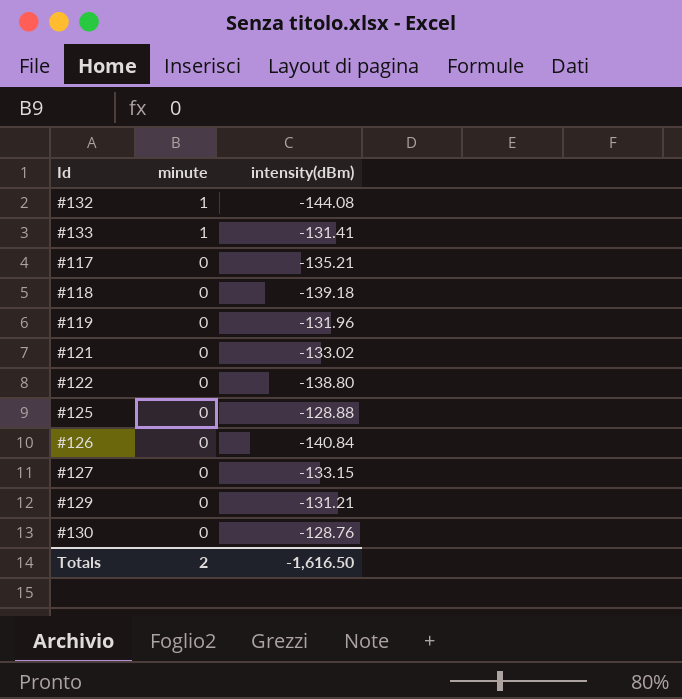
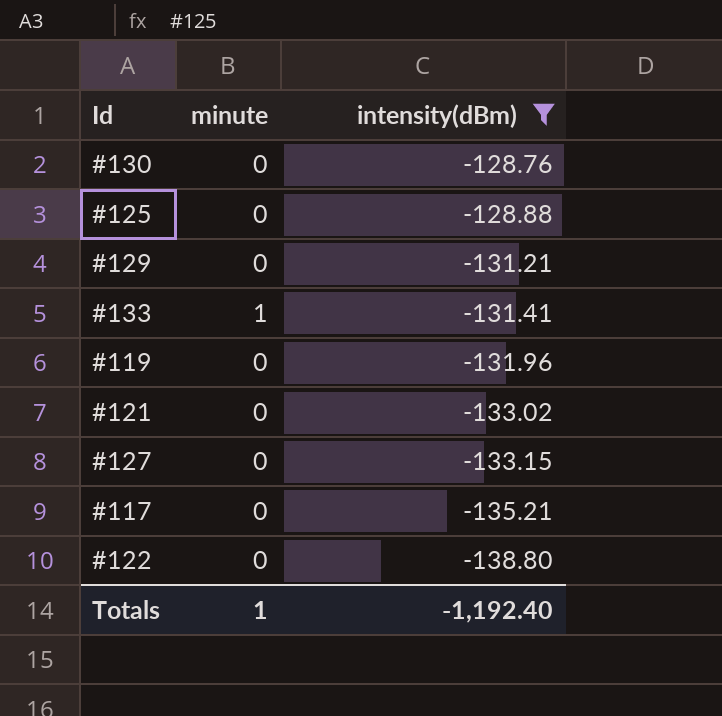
filter: none -> intensity(dBm) >= -138.80
row order: minute descending -> intensity(dBm) descending
Totals | minute: 2 -> 1
Totals | intensity(dBm): -1,616.50 -> -1,192.40

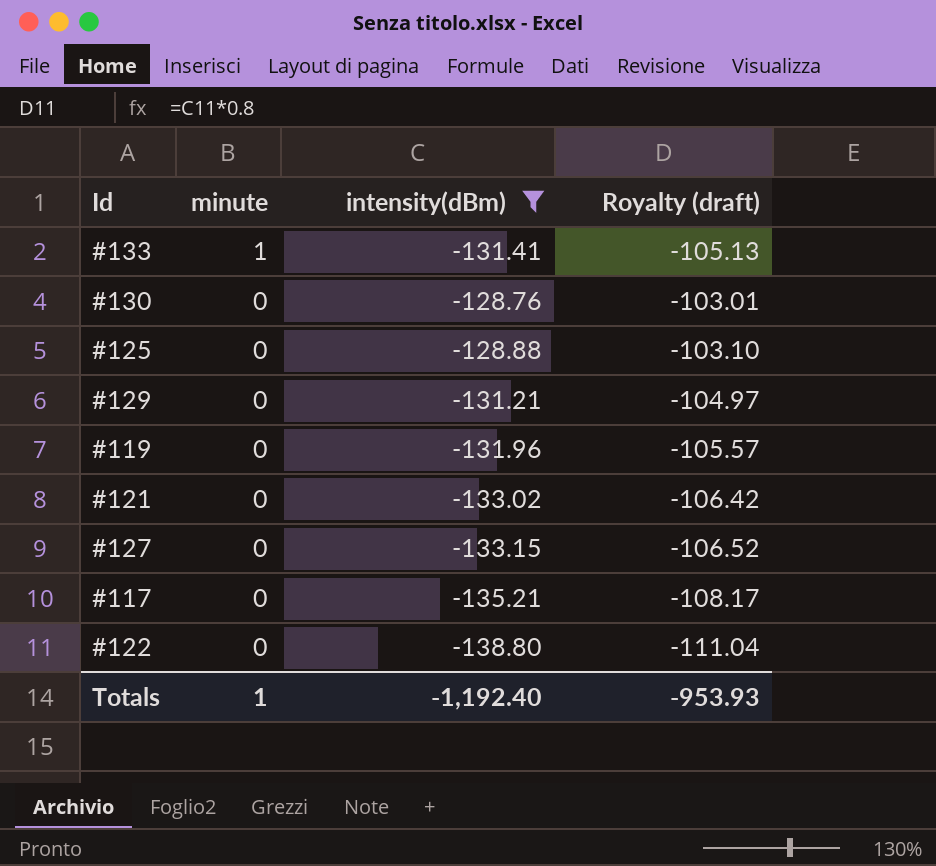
row order: intensity(dBm) descending -> minute descending
column Royalty (draft) | formula: none -> [intensity(dBm)] * 0.8

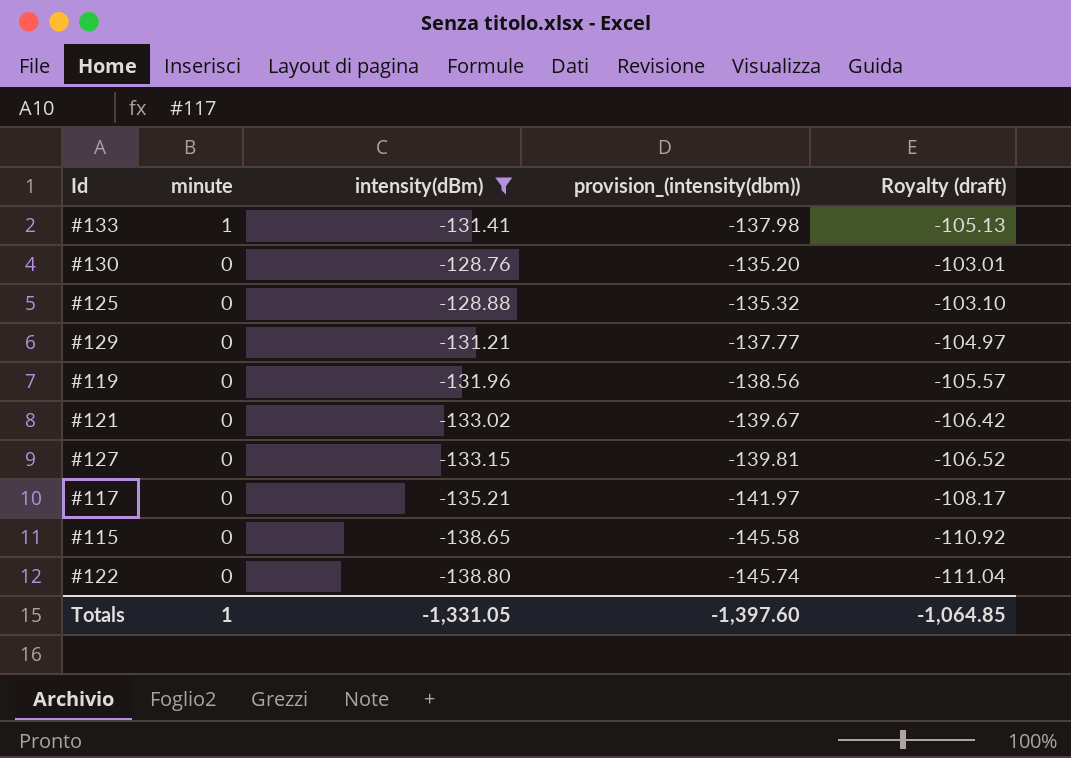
column provision_(intensity(dbm)) | formula: none -> [intensity(dBm)] * 1.05
row #115: none -> 0 | -138.65 | -145.58 | -110.92
Totals | intensity(dBm): -1,192.40 -> -1,331.05
Totals | Royalty (draft): -953.93 -> -1,064.85

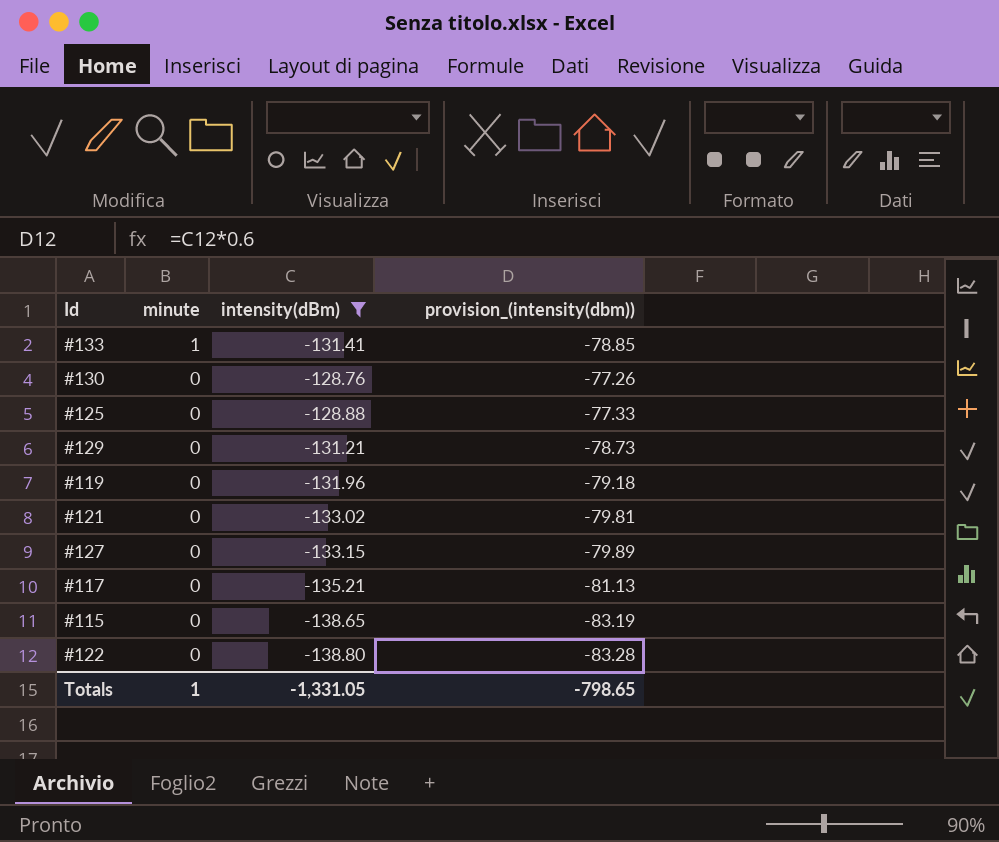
column Royalty (draft) | formula: [intensity(dBm)] * 0.8 -> none
column provision_(intensity(dbm)) | formula: [intensity(dBm)] * 1.05 -> [intensity(dBm)] * 0.6
Totals | provision_(intensity(dbm)): -1,397.60 -> -798.65

